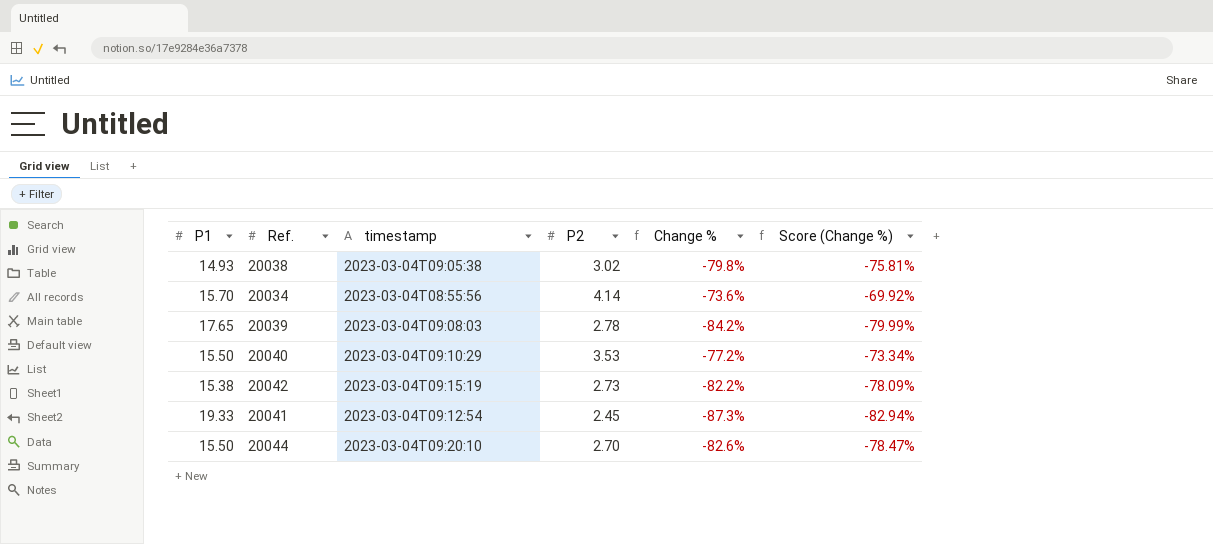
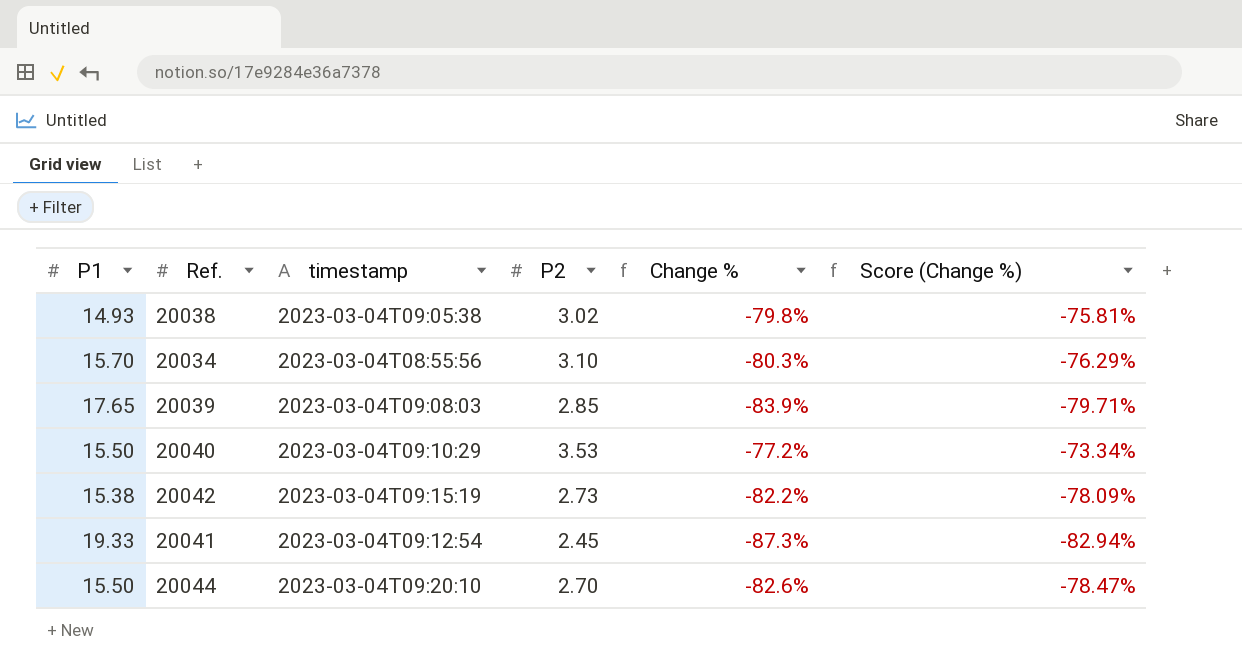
20034 | P2: 4.14 -> 3.10
20034 | Change %: -73.6% -> -80.3%
20034 | Score (Change %): -69.92% -> -76.29%
20039 | P2: 2.78 -> 2.85
20039 | Change %: -84.2% -> -83.9%
20039 | Score (Change %): -79.99% -> -79.71%

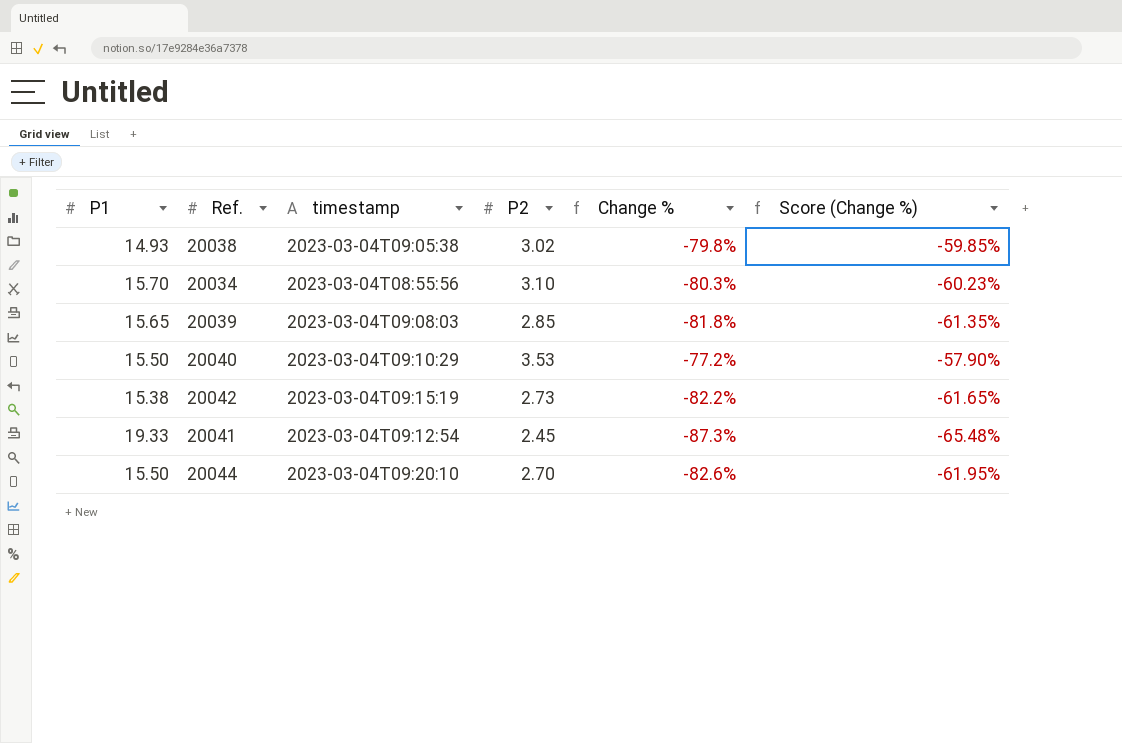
column Score (Change %) | formula: [Change %] * 0.95 -> [Change %] * 0.75
20039 | P1: 17.65 -> 15.65
20039 | Change %: -83.9% -> -81.8%

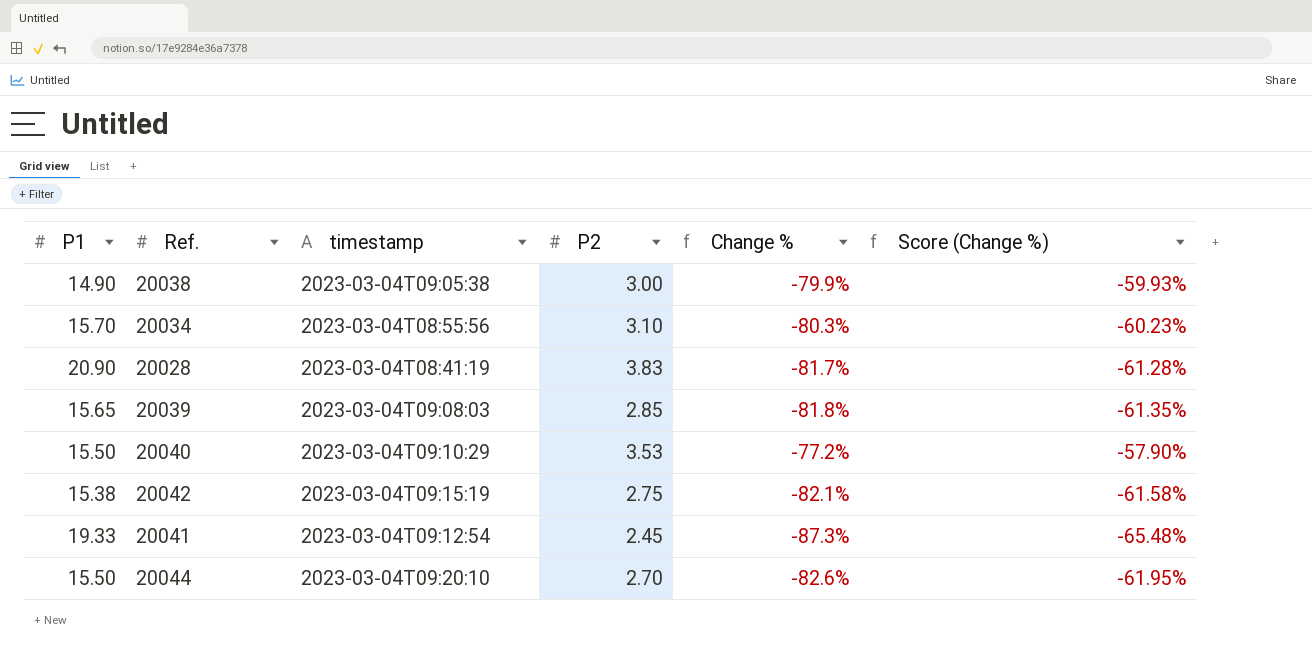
20038 | P1: 14.93 -> 14.90
20038 | P2: 3.02 -> 3.00
20038 | Change %: -79.8% -> -79.9%
20038 | Score (Change %): -59.85% -> -59.93%
row 20028: none -> 20.90 | 2023-03-04T08:41:19 | 3.83 | -81.7% | -61.28%
20042 | P2: 2.73 -> 2.75
20042 | Change %: -82.2% -> -82.1%
20042 | Score (Change %): -61.65% -> -61.58%

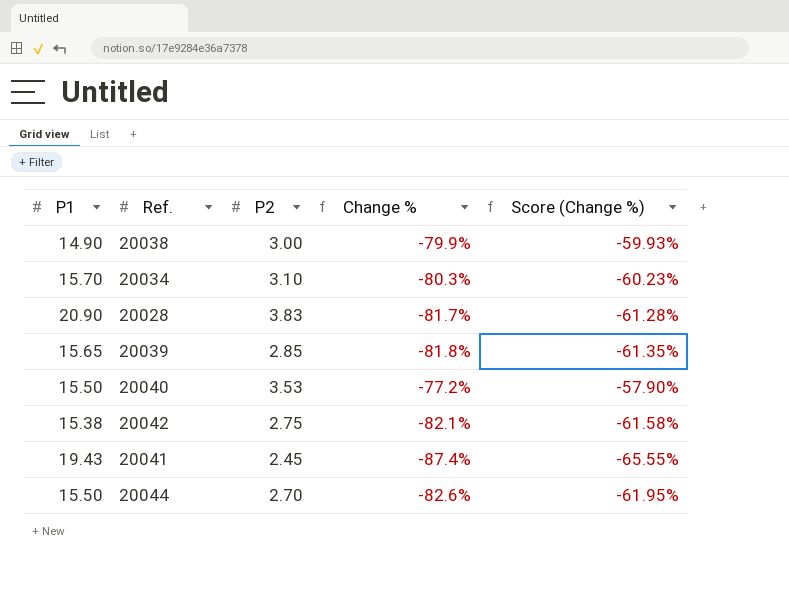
column timestamp | position: 3 -> none
20041 | P1: 19.33 -> 19.43
20041 | Change %: -87.3% -> -87.4%
20041 | Score (Change %): -65.48% -> -65.55%

